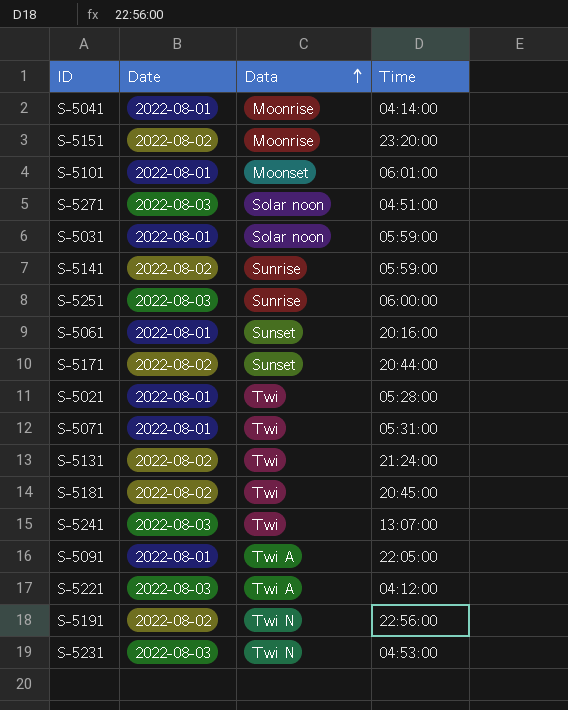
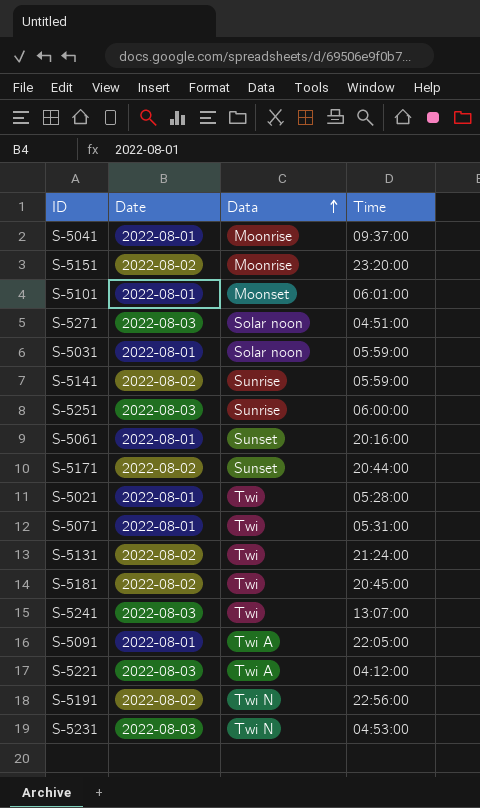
S-5041 | Time: 04:14:00 -> 09:37:00

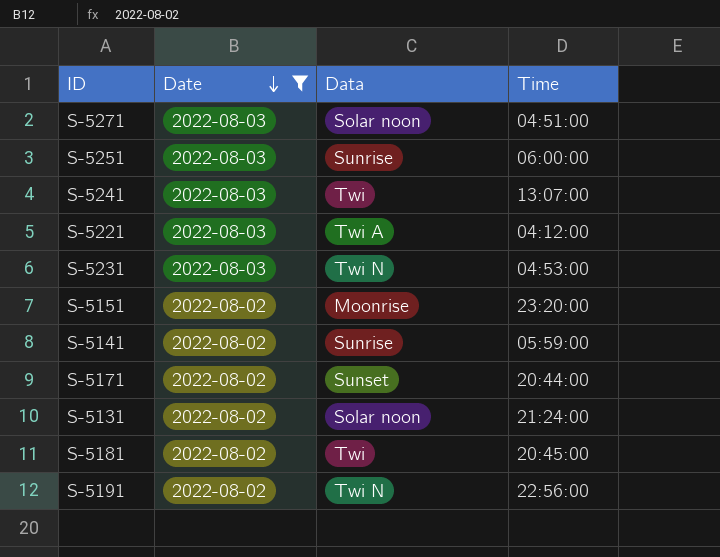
filter: none -> Date != 2022-08-01
row order: Data ascending -> Date descending
S-5131 | Data: Twi -> Solar noon

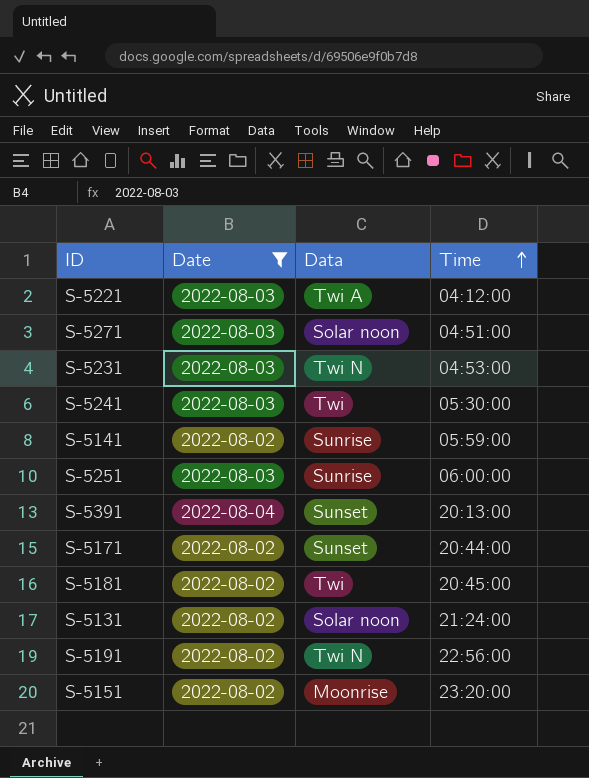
row order: Date descending -> Time ascending
S-5241 | Time: 13:07:00 -> 05:30:00
row S-5391: none -> 2022-08-04 | Sunset | 20:13:00

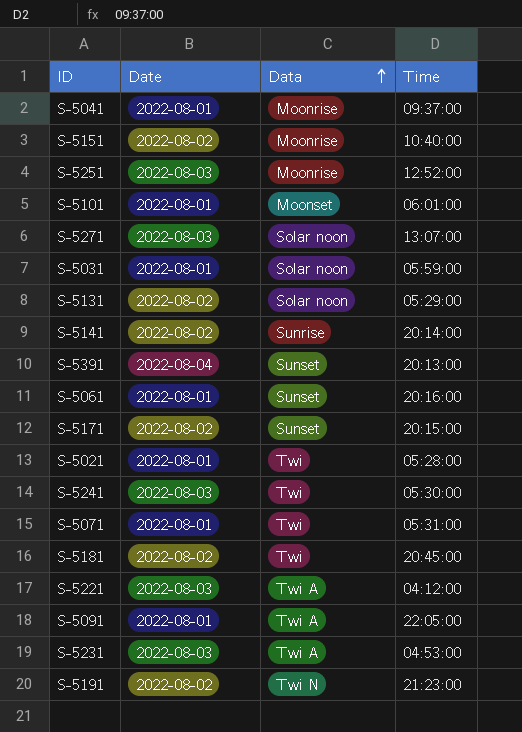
filter: Date != 2022-08-01 -> none
row order: Time ascending -> Data ascending
S-5151 | Time: 23:20:00 -> 10:40:00
S-5251 | Data: Sunrise -> Moonrise
S-5251 | Time: 06:00:00 -> 12:52:00
S-5271 | Time: 04:51:00 -> 13:07:00
S-5131 | Time: 21:24:00 -> 05:29:00
S-5141 | Time: 05:59:00 -> 20:14:00
S-5171 | Time: 20:44:00 -> 20:15:00
S-5231 | Data: Twi N -> Twi A
S-5191 | Time: 22:56:00 -> 21:23:00

